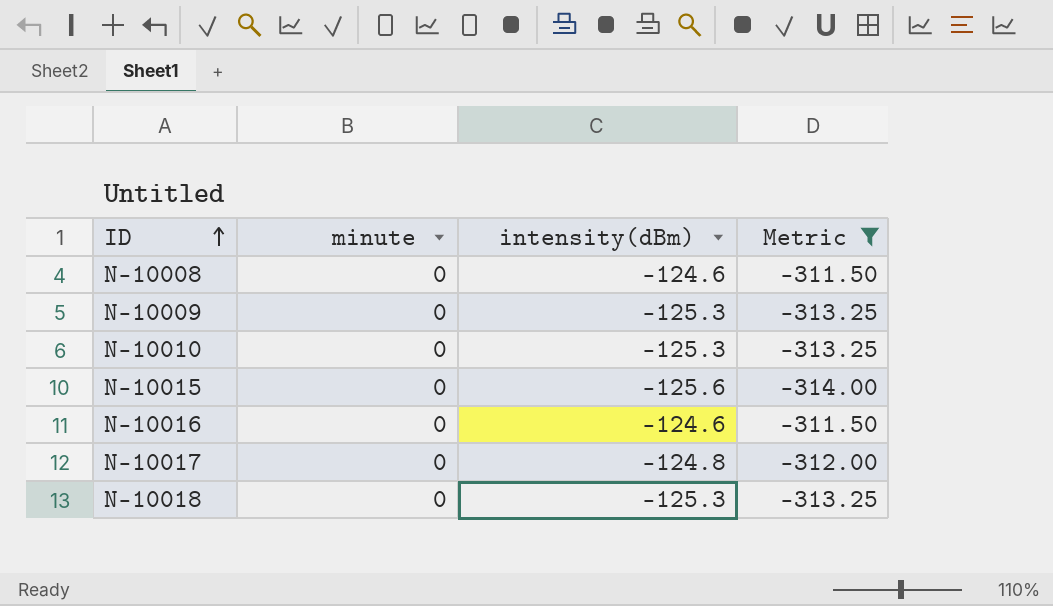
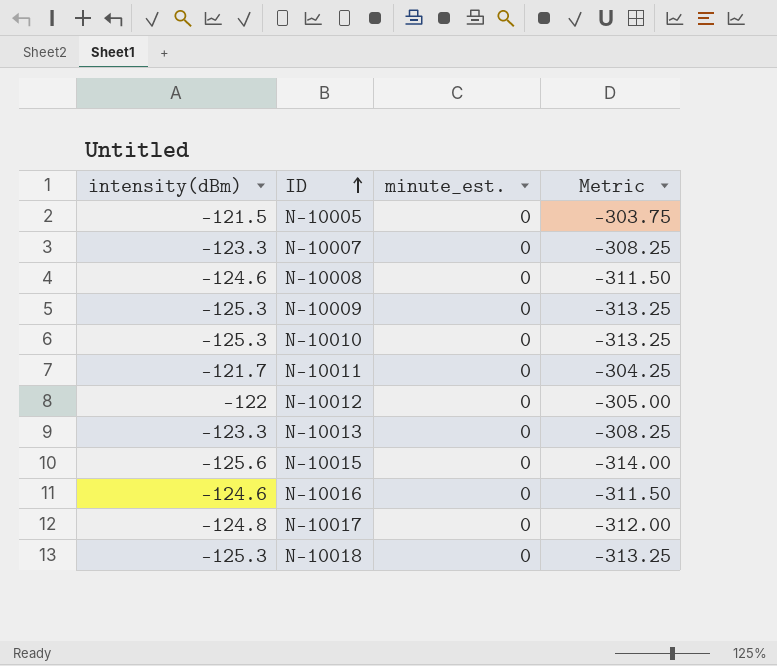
filter: Metric <= -311.50 -> none
column intensity(dBm) | position: 3 -> 1
column name: minute -> minute_est.

